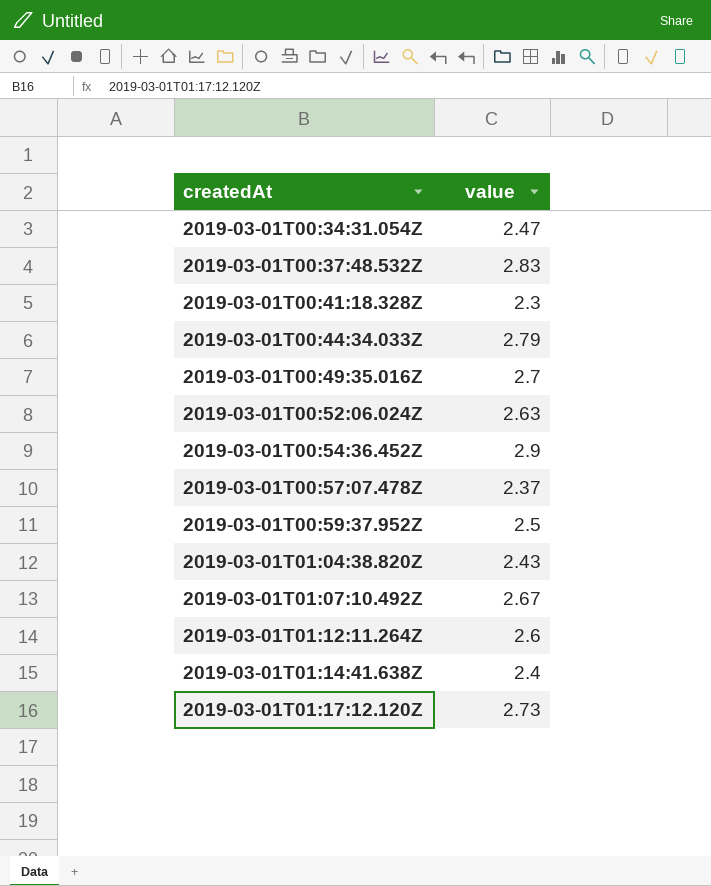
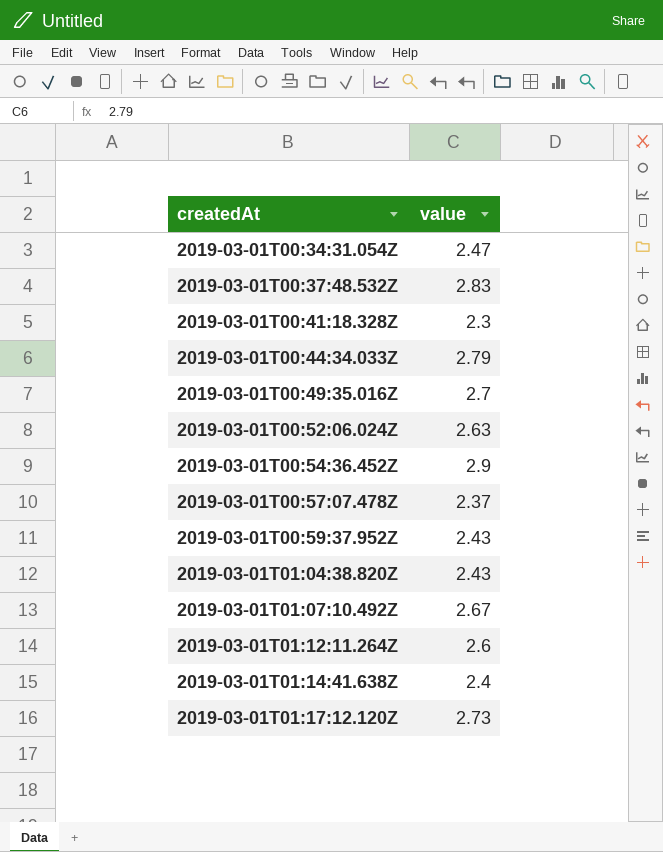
2019-03-01T00:59:37.952Z | value: 2.5 -> 2.43

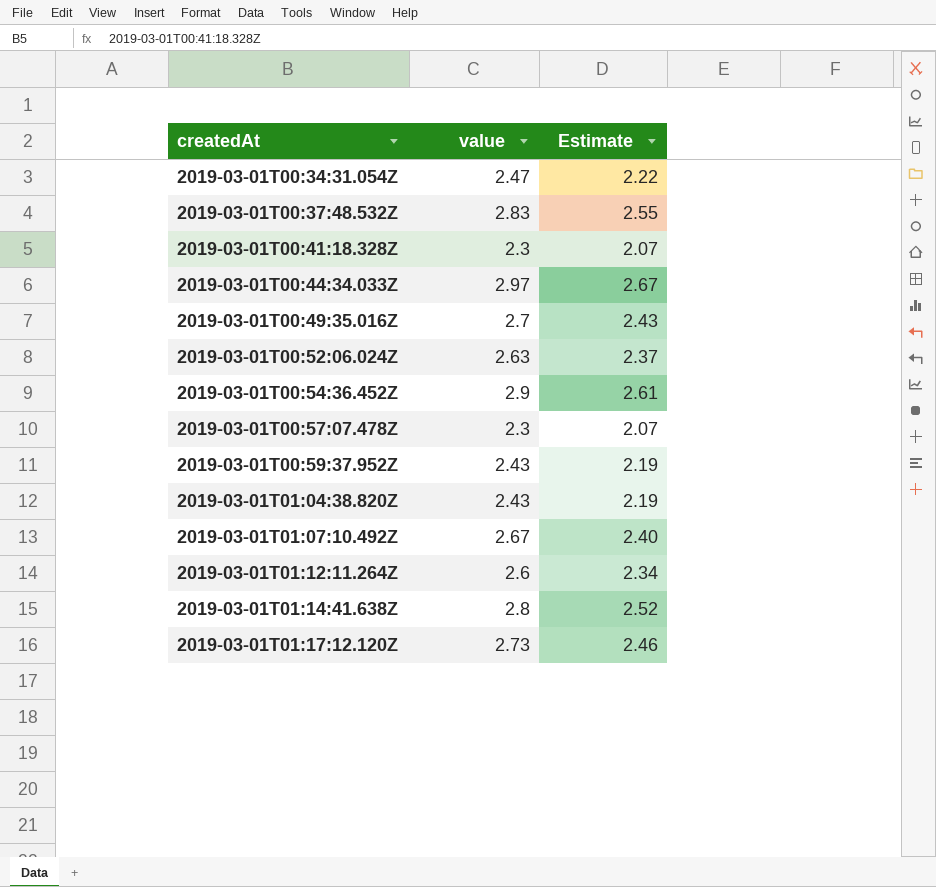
column Estimate | formula: none -> [value] * 0.9
2019-03-01T00:44:34.033Z | value: 2.79 -> 2.97
2019-03-01T00:57:07.478Z | value: 2.37 -> 2.3
2019-03-01T01:14:41.638Z | value: 2.4 -> 2.8

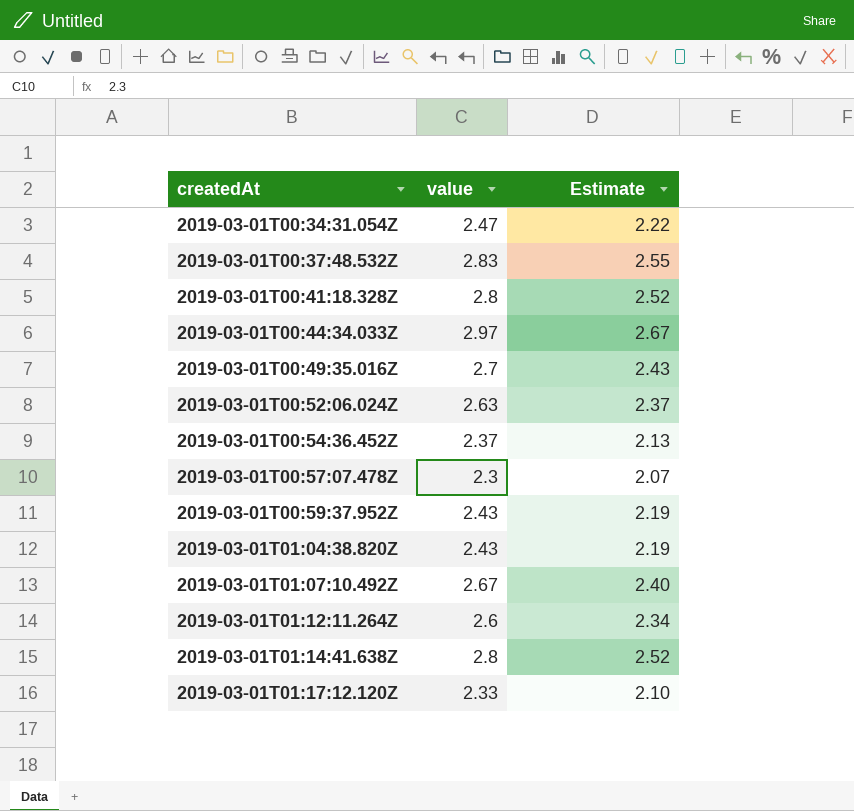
2019-03-01T00:41:18.328Z | value: 2.3 -> 2.8
2019-03-01T00:41:18.328Z | Estimate: 2.07 -> 2.52
2019-03-01T00:54:36.452Z | value: 2.9 -> 2.37
2019-03-01T00:54:36.452Z | Estimate: 2.61 -> 2.13
2019-03-01T01:17:12.120Z | value: 2.73 -> 2.33
2019-03-01T01:17:12.120Z | Estimate: 2.46 -> 2.10

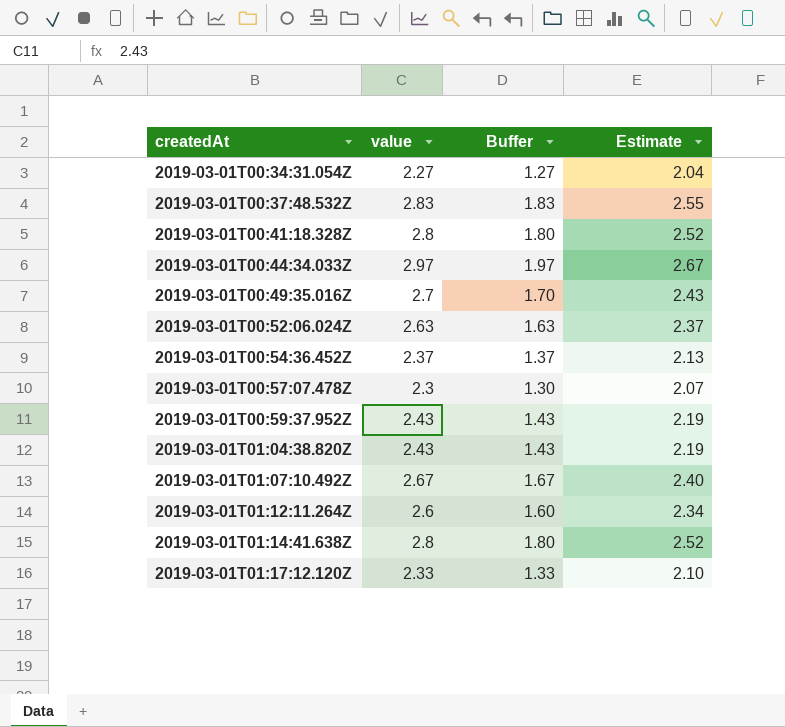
column Buffer | formula: none -> [value] - 1
2019-03-01T00:34:31.054Z | value: 2.47 -> 2.27
2019-03-01T00:34:31.054Z | Estimate: 2.22 -> 2.04

